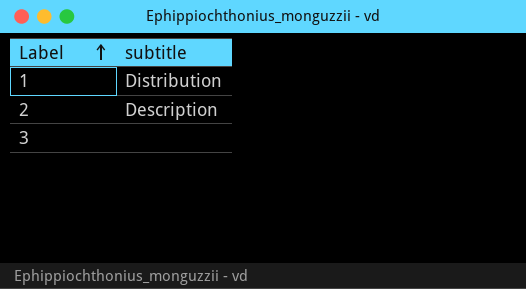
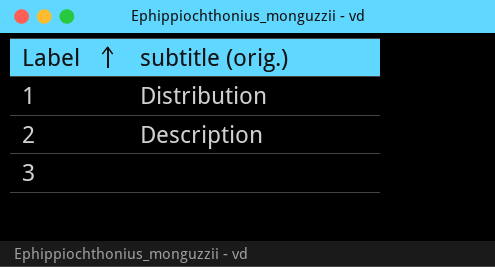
column name: subtitle -> subtitle (orig.)

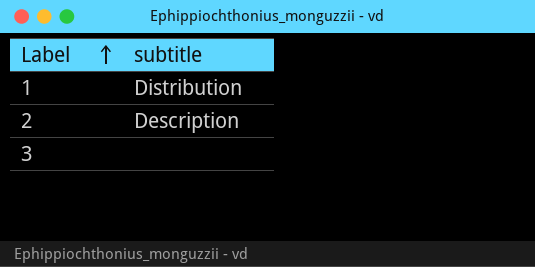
column name: subtitle (orig.) -> subtitle

